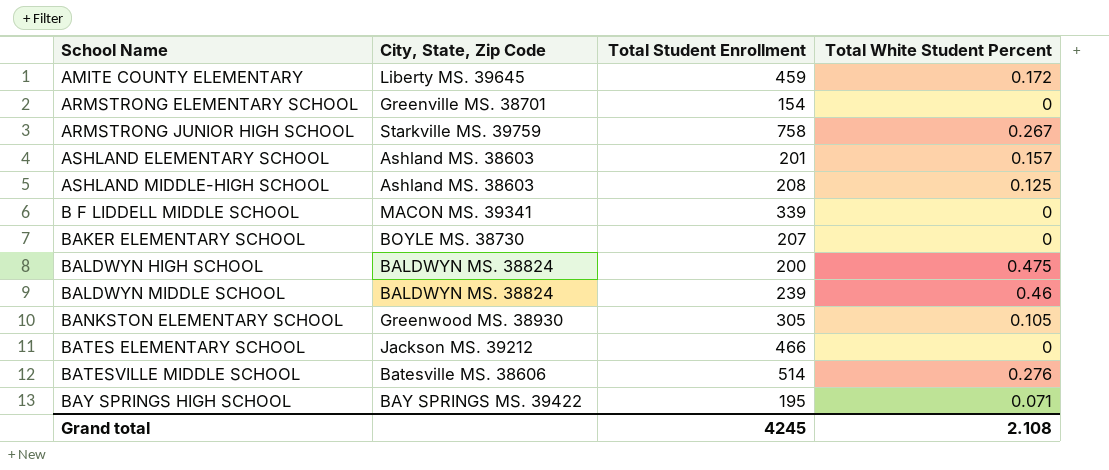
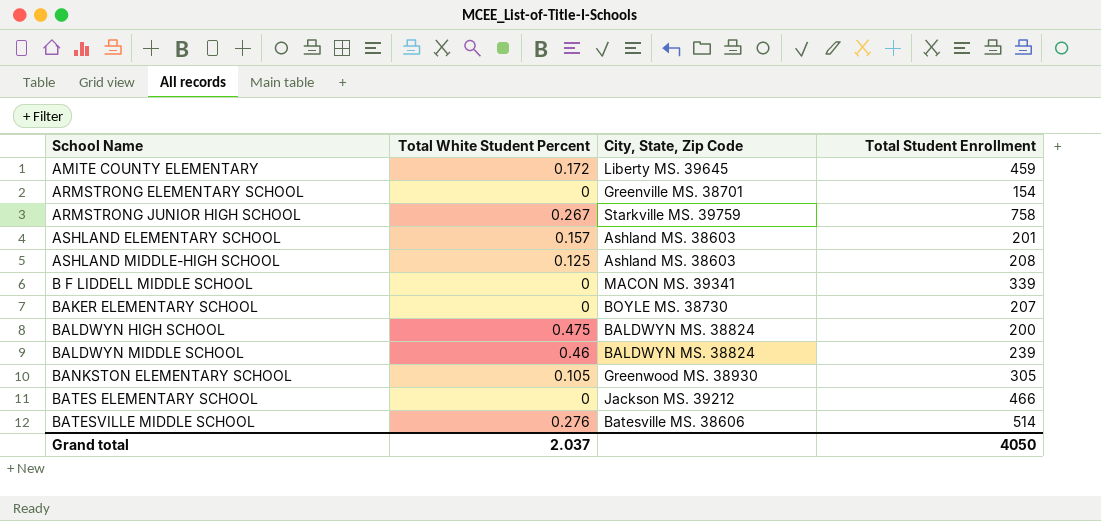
column Total White Student Percent | position: 4 -> 2
row BAY SPRINGS HIGH SCHOOL: BAY SPRINGS MS. 39422 | 195 | 0.071 -> none
Grand total | Total White Student Percent: 2.108 -> 2.037
Grand total | Total Student Enrollment: 4245 -> 4050

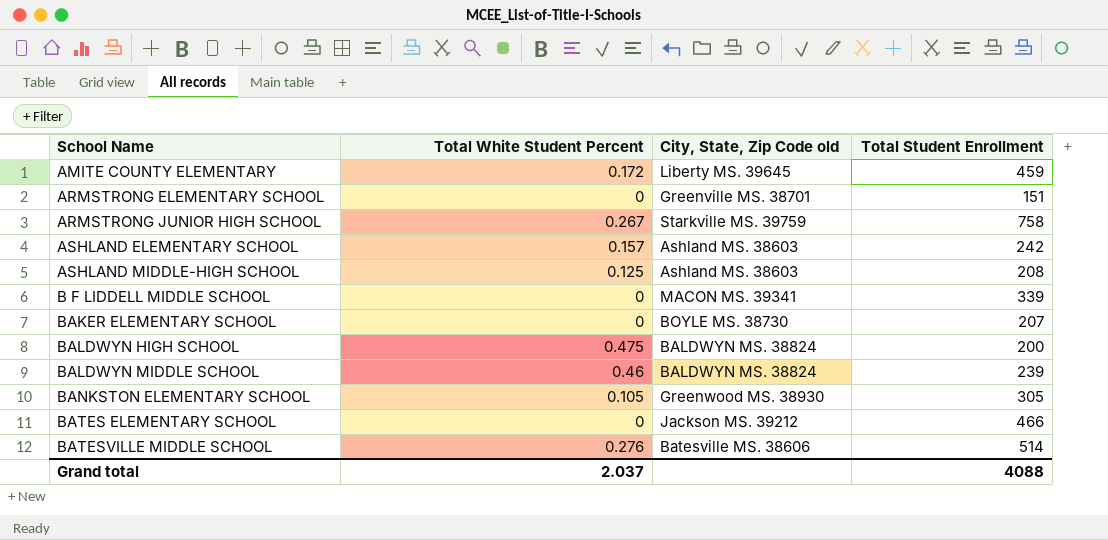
column name: City, State, Zip Code -> City, State, Zip Code old
ARMSTRONG ELEMENTARY SCHOOL | Total Student Enrollment: 154 -> 151
ASHLAND ELEMENTARY SCHOOL | Total Student Enrollment: 201 -> 242
Grand total | Total Student Enrollment: 4050 -> 4088

